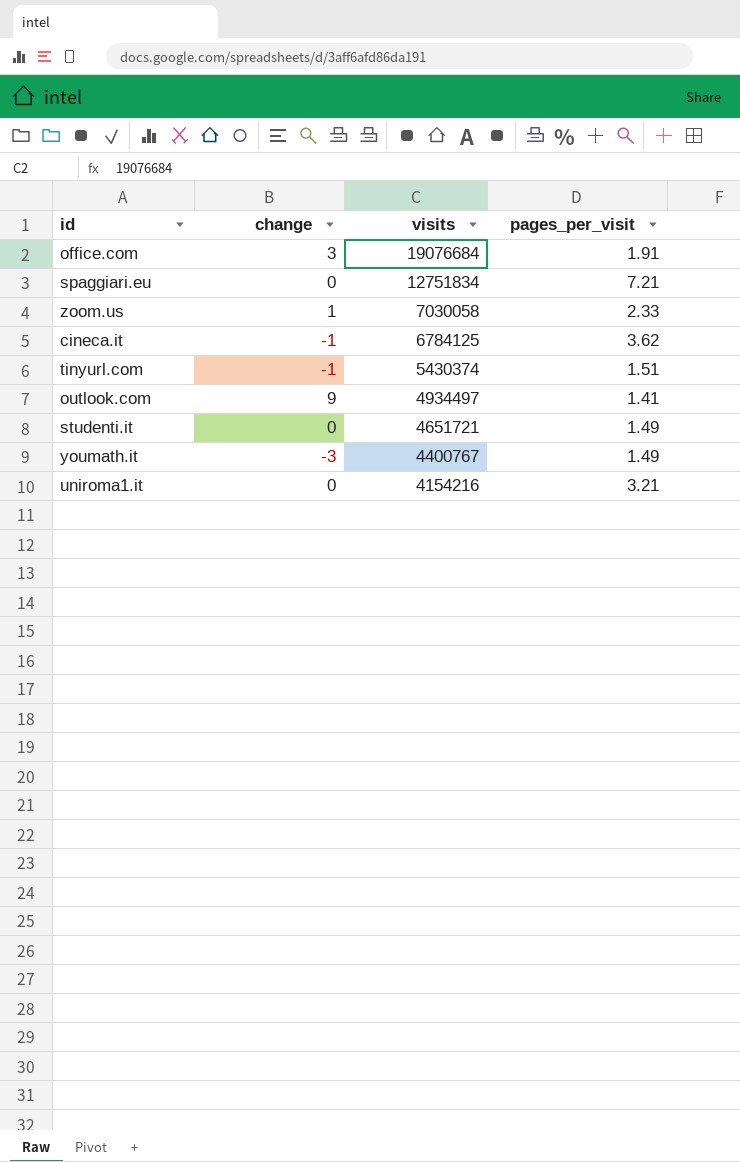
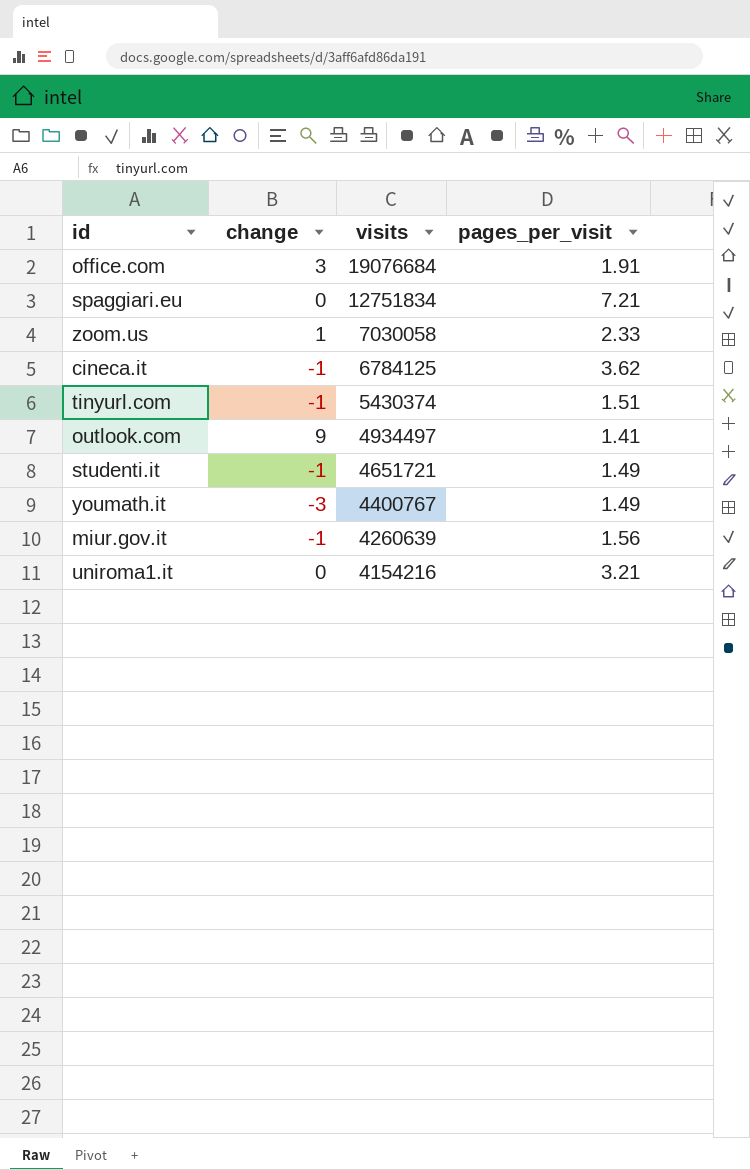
studenti.it | change: 0 -> -1
row miur.gov.it: none -> -1 | 4260639 | 1.56

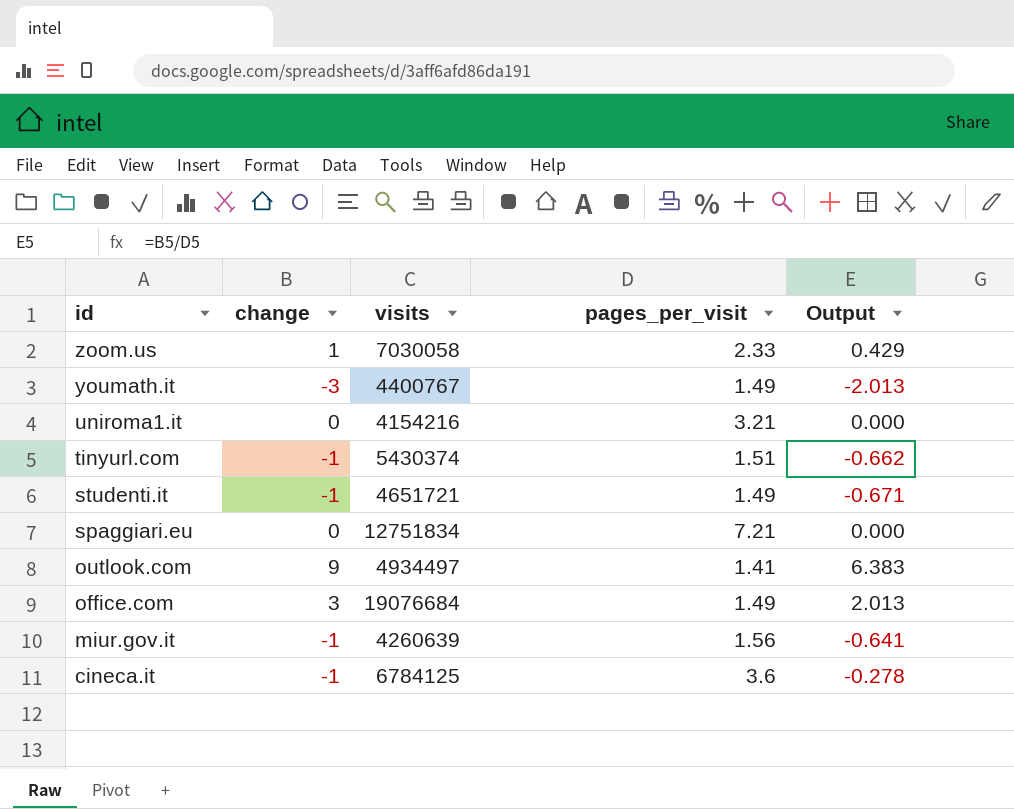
row order: visits descending -> id descending
column Output | formula: none -> [change] / [pages_per_visit]
office.com | pages_per_visit: 1.91 -> 1.49
cineca.it | pages_per_visit: 3.62 -> 3.6

